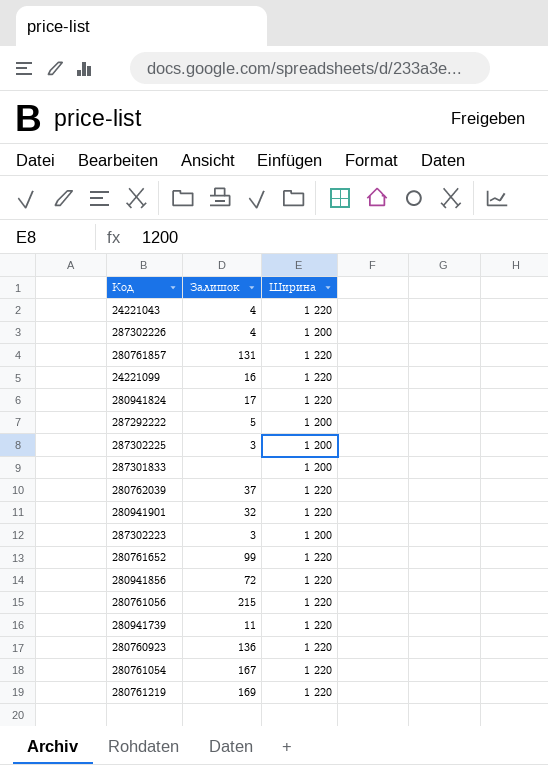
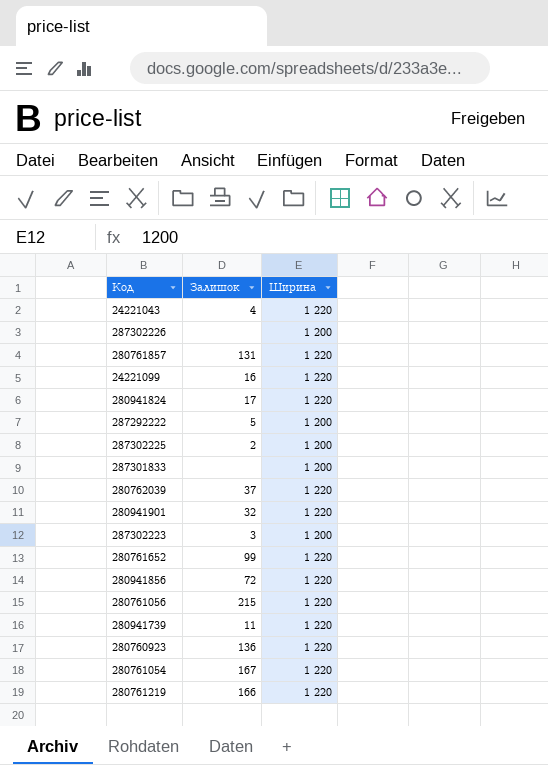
287302226 | Залишок: 4 -> none
287302225 | Залишок: 3 -> 2
280761219 | Залишок: 169 -> 166

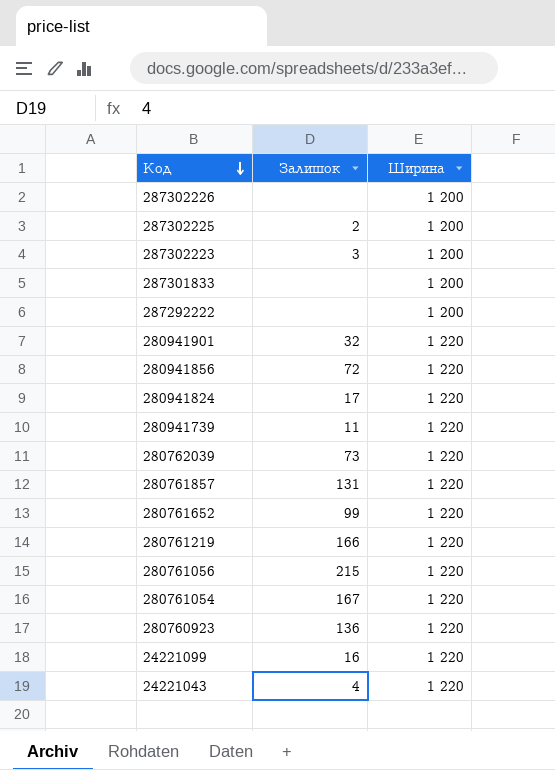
row order: none -> Код descending
287292222 | Залишок: 5 -> none
280762039 | Залишок: 37 -> 73

